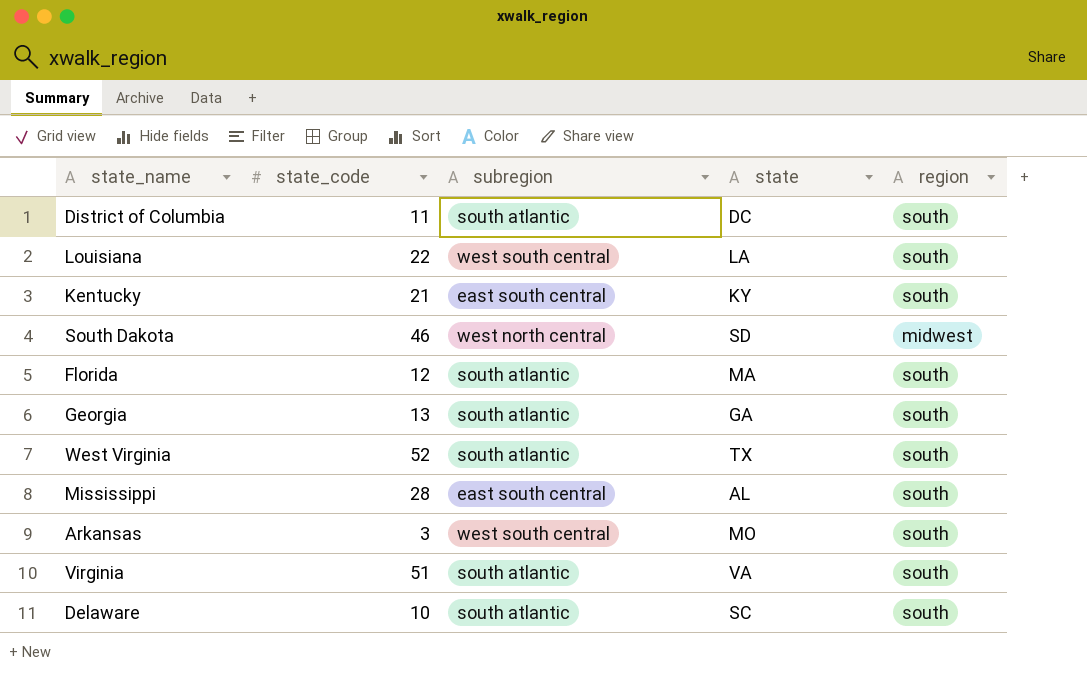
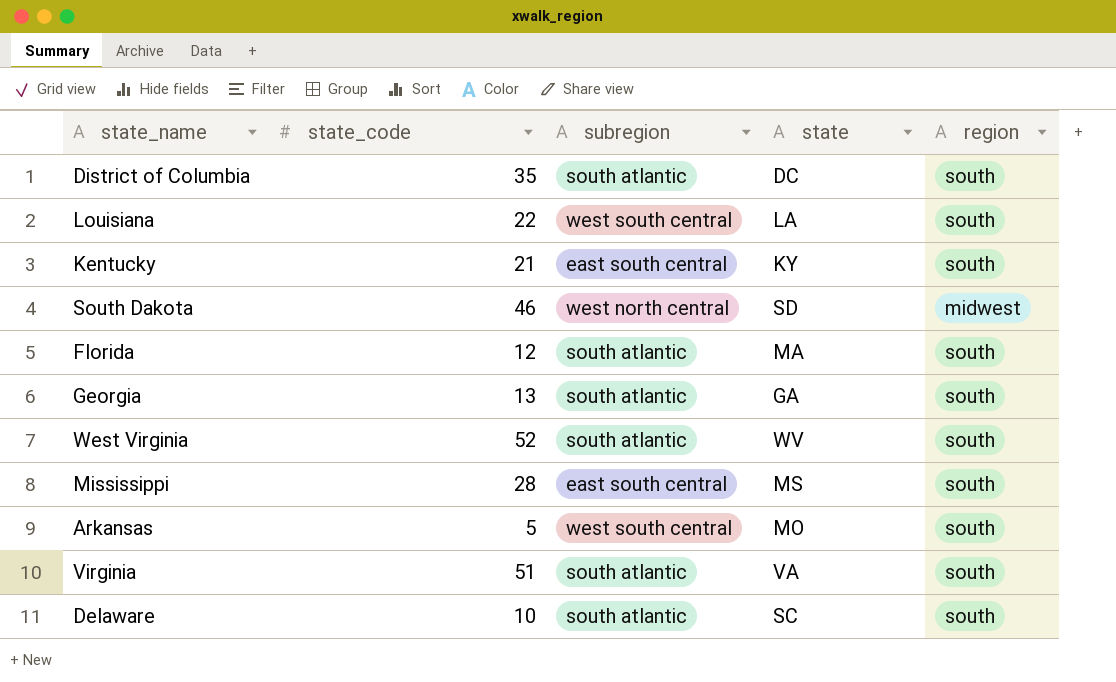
District of Columbia | state_code: 11 -> 35
West Virginia | state: TX -> WV
Mississippi | state: AL -> MS
Arkansas | state_code: 3 -> 5

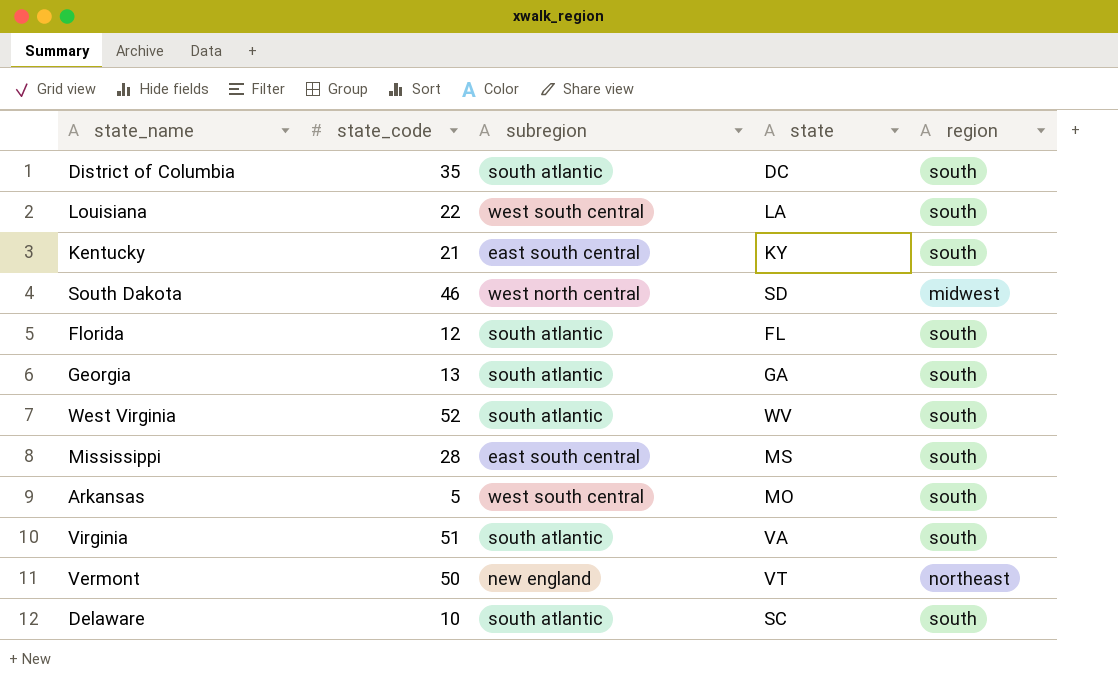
Florida | state: MA -> FL
row Vermont: none -> 50 | new england | VT | northeast

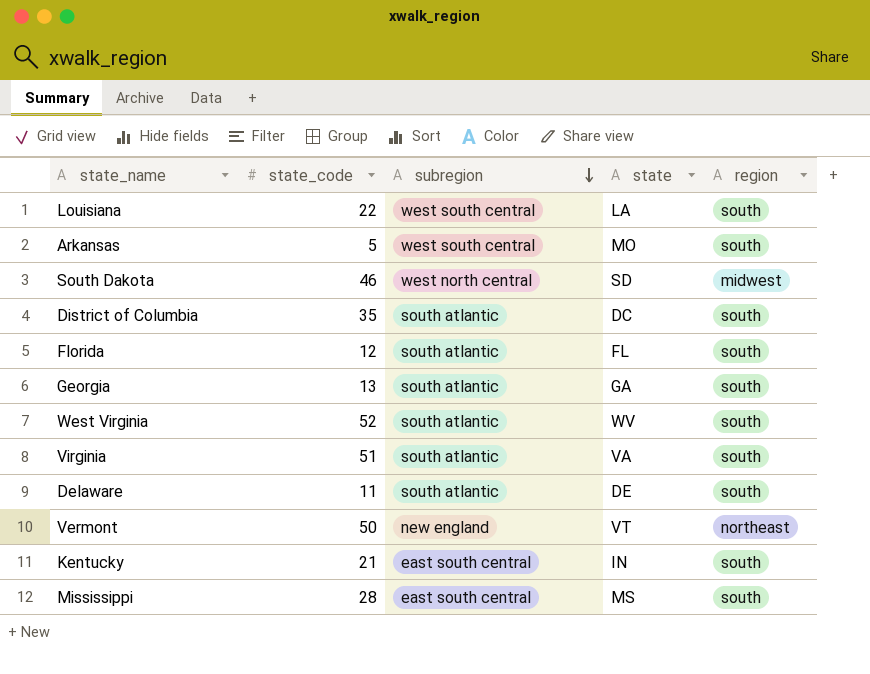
row order: none -> subregion descending
Delaware | state_code: 10 -> 11
Delaware | state: SC -> DE
Kentucky | state: KY -> IN

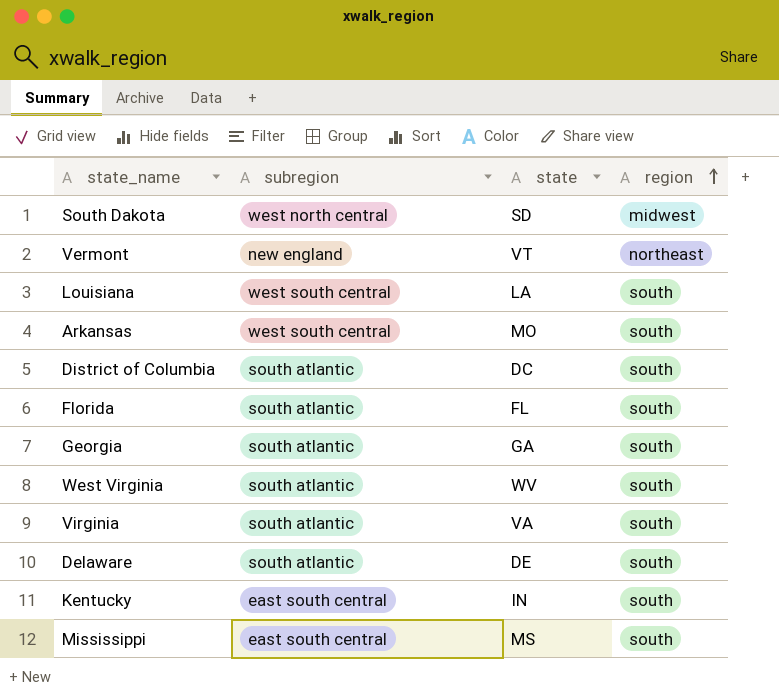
row order: subregion descending -> region ascending
column state_code | position: 2 -> none

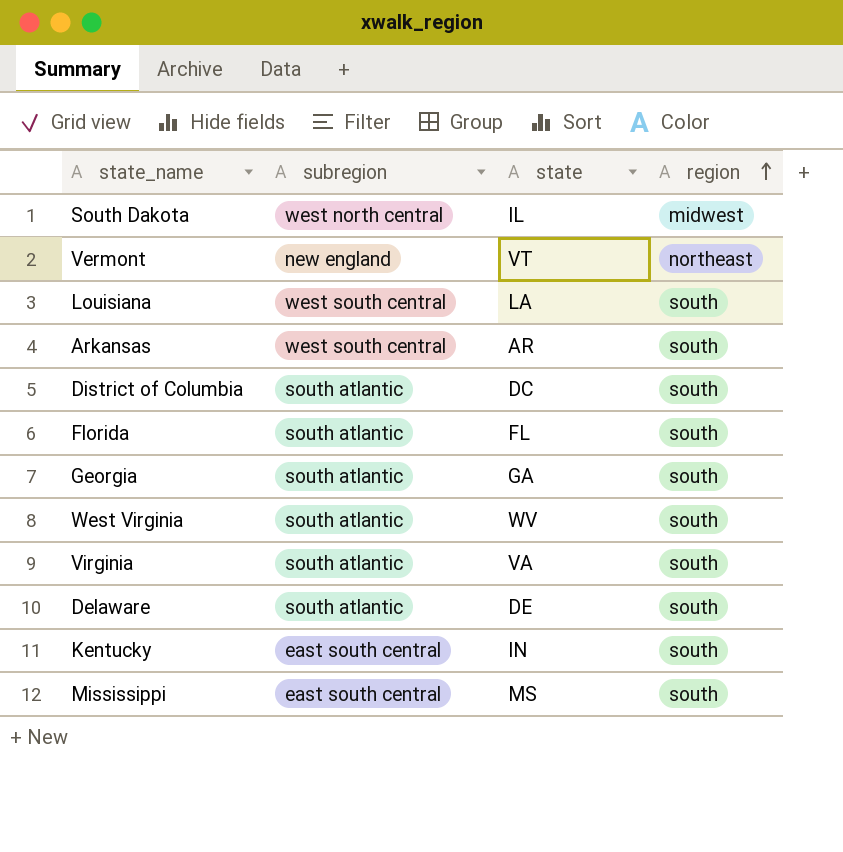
South Dakota | state: SD -> IL
Arkansas | state: MO -> AR

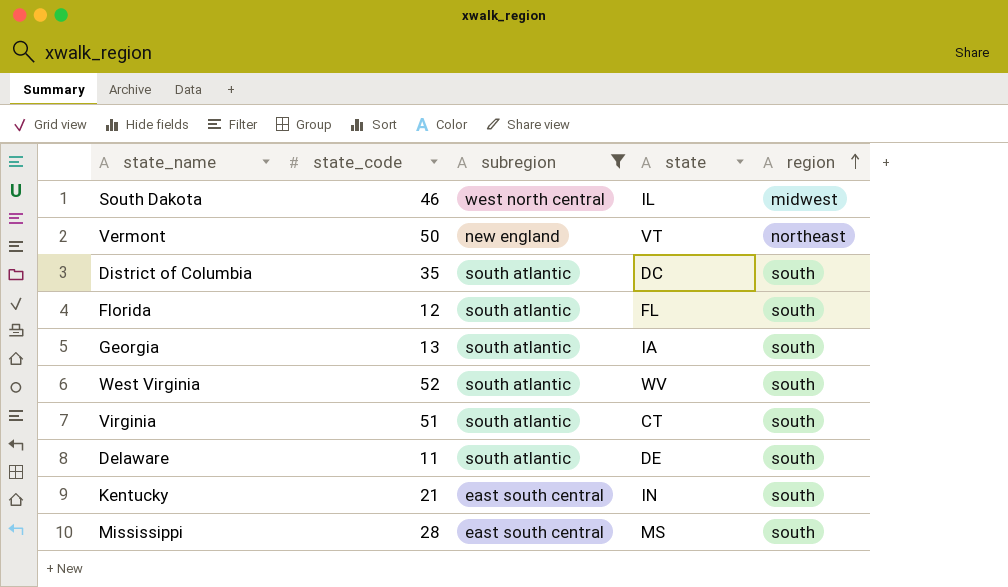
filter: none -> subregion != west south central
column state_code | position: none -> 2
Georgia | state: GA -> IA
Virginia | state: VA -> CT

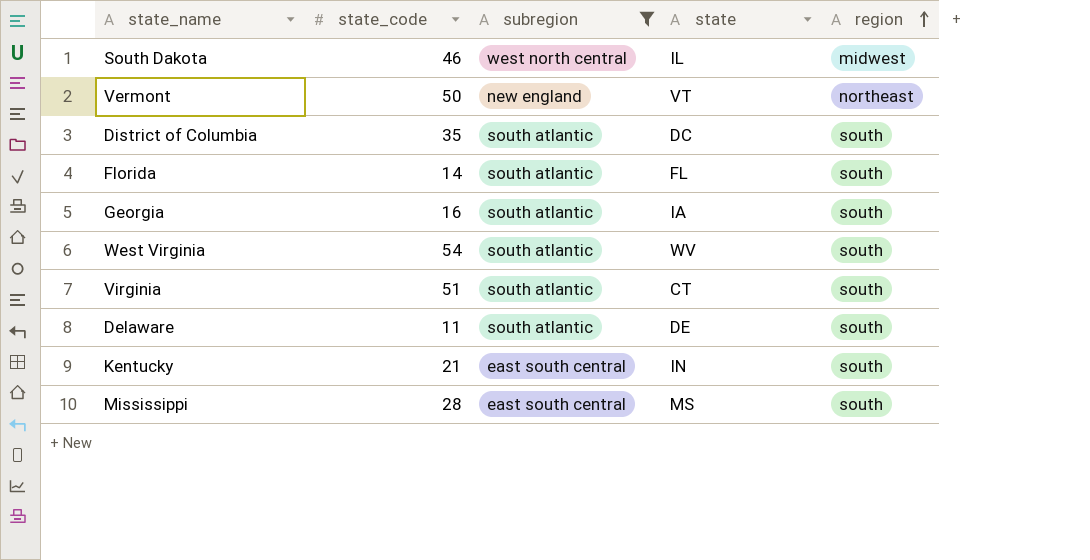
Florida | state_code: 12 -> 14
Georgia | state_code: 13 -> 16
West Virginia | state_code: 52 -> 54

